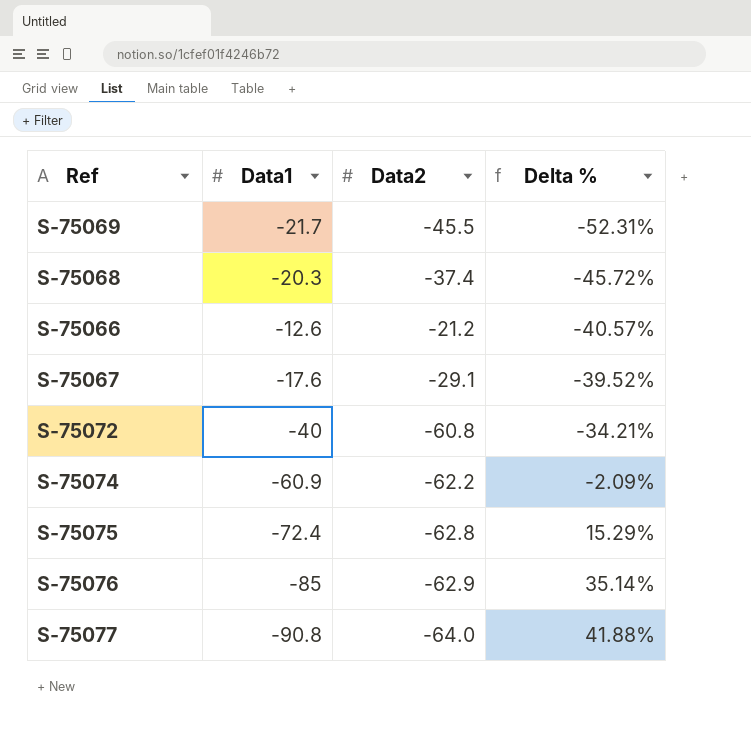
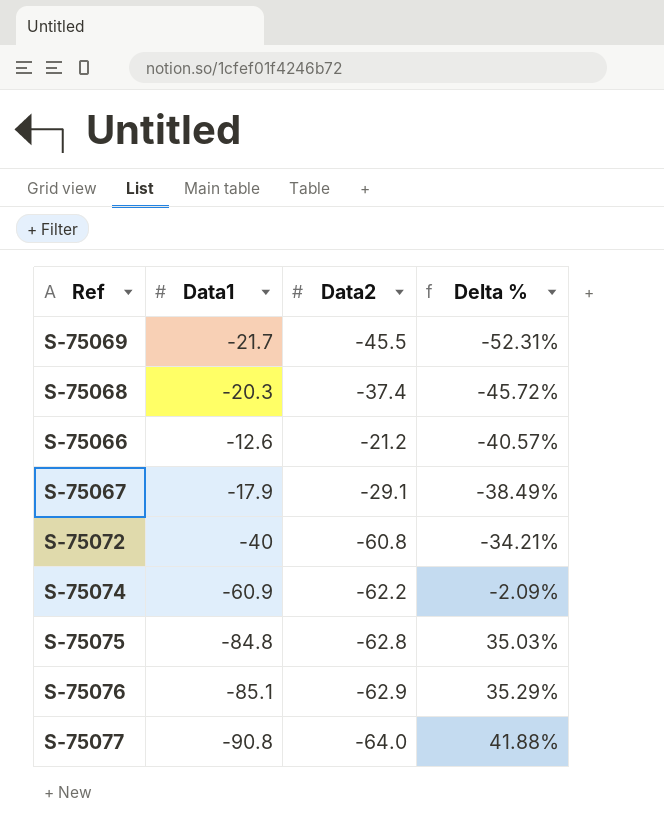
S-75067 | Data1: -17.6 -> -17.9
S-75067 | Delta %: -39.52% -> -38.49%
S-75075 | Data1: -72.4 -> -84.8
S-75075 | Delta %: 15.29% -> 35.03%
S-75076 | Data1: -85 -> -85.1
S-75076 | Delta %: 35.14% -> 35.29%

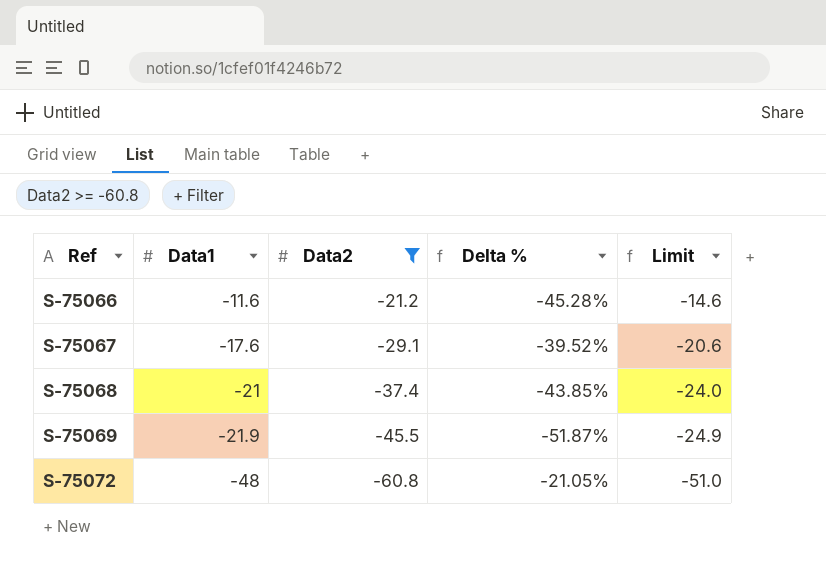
filter: none -> Data2 >= -60.8
row order: Delta % ascending -> Ref ascending
column Limit | formula: none -> [Data1] - 3
S-75066 | Data1: -12.6 -> -11.6
S-75066 | Delta %: -40.57% -> -45.28%
S-75067 | Data1: -17.9 -> -17.6
S-75067 | Delta %: -38.49% -> -39.52%
S-75068 | Data1: -20.3 -> -21
S-75068 | Delta %: -45.72% -> -43.85%
S-75069 | Data1: -21.7 -> -21.9
S-75069 | Delta %: -52.31% -> -51.87%
S-75072 | Data1: -40 -> -48
S-75072 | Delta %: -34.21% -> -21.05%

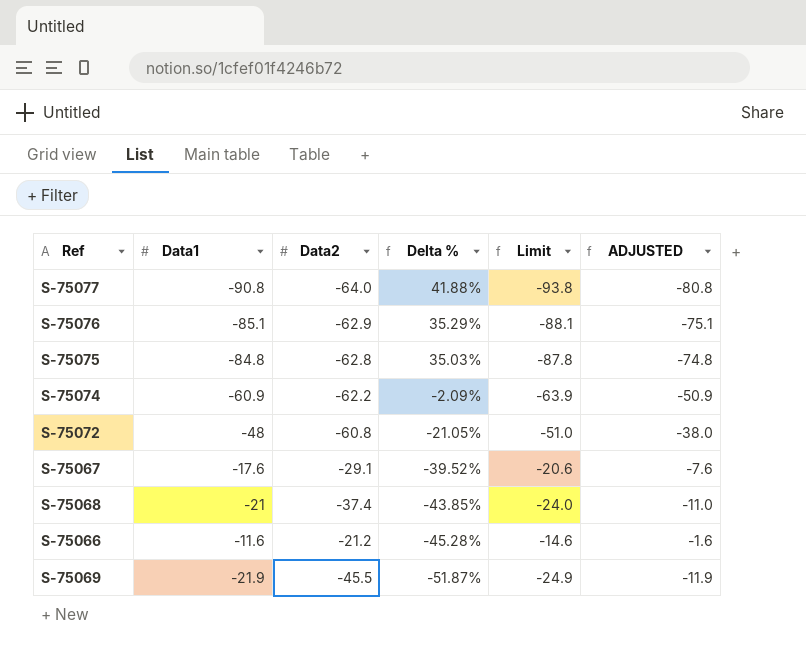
filter: Data2 >= -60.8 -> none
row order: Ref ascending -> Delta % descending
column ADJUSTED | formula: none -> [Data1] + 10

